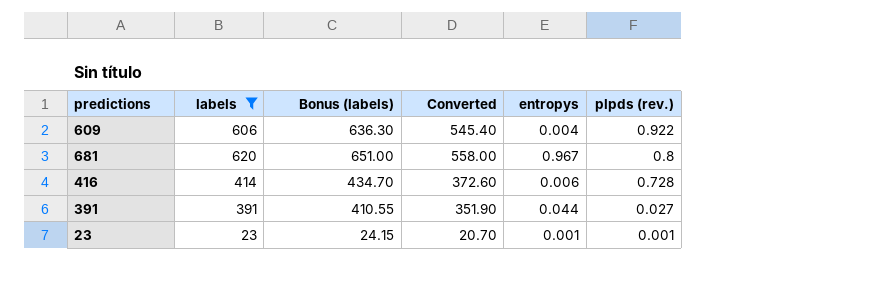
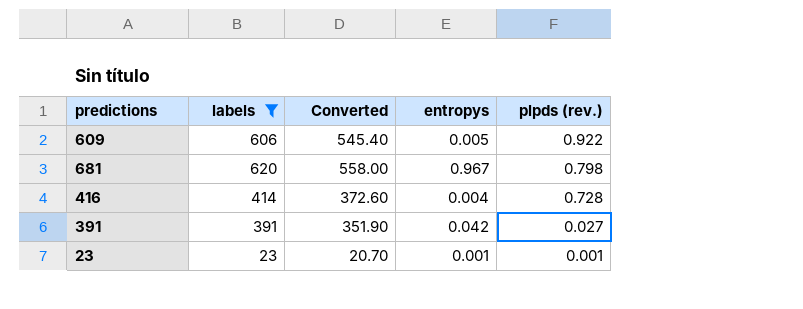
column Bonus (labels) | formula: [labels] * 1.05 -> none
609 | entropys: 0.004 -> 0.005
681 | plpds (rev.): 0.8 -> 0.798
416 | entropys: 0.006 -> 0.004
391 | entropys: 0.044 -> 0.042

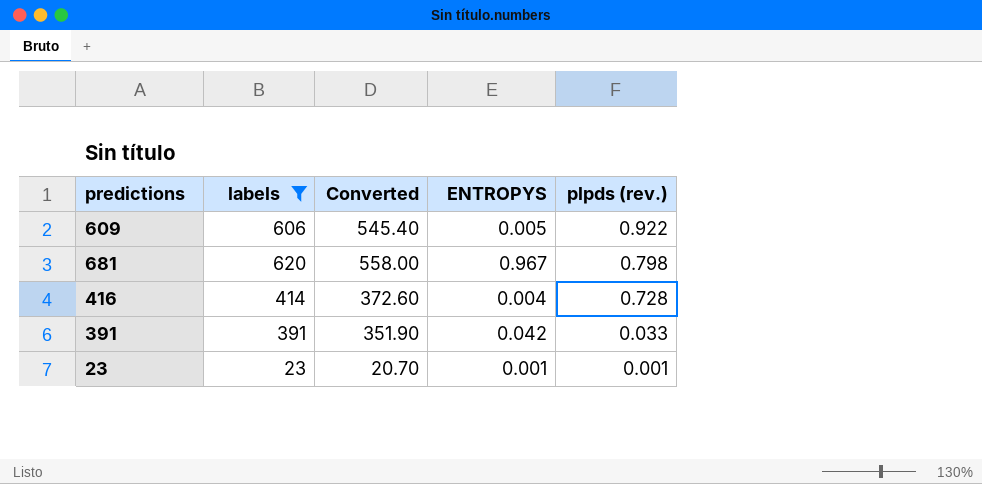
column name: entropys -> ENTROPYS
391 | plpds (rev.): 0.027 -> 0.033

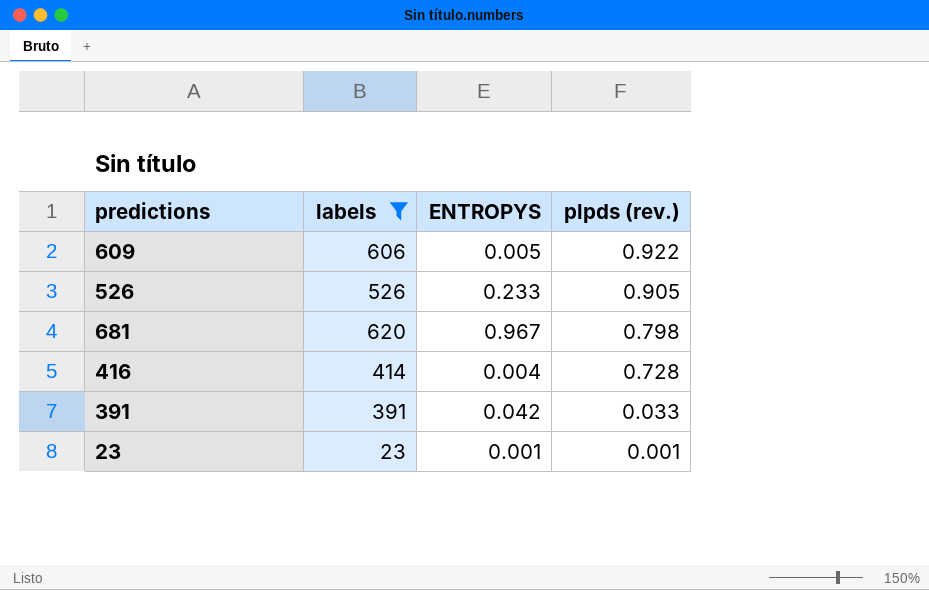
column Converted | formula: [labels] * 0.9 -> none
row 526: none -> 526 | 0.233 | 0.905

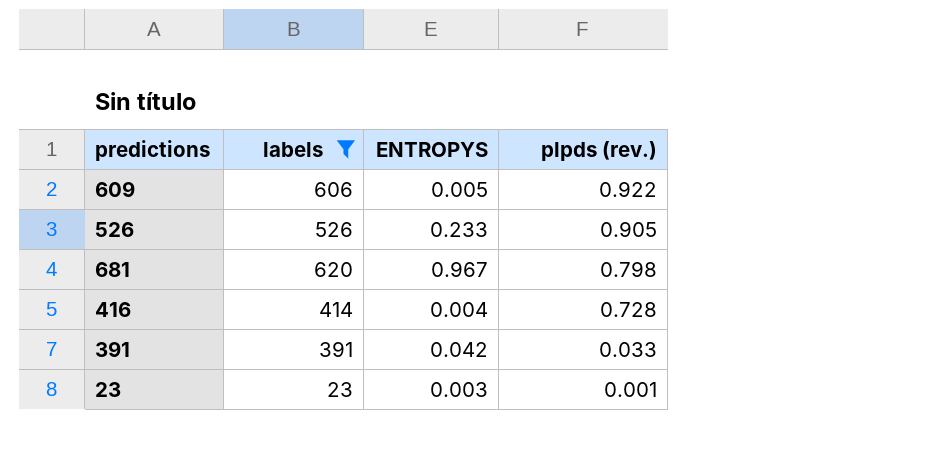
23 | ENTROPYS: 0.001 -> 0.003

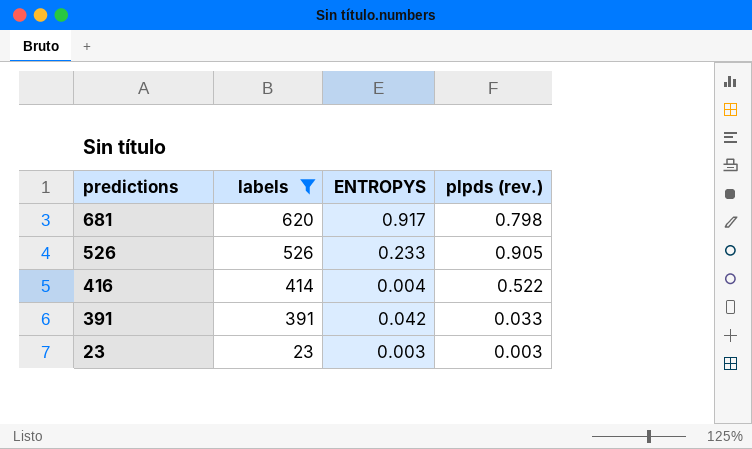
row order: plpds (rev.) descending -> predictions descending
row 609: 606 | 0.005 | 0.922 -> none
681 | ENTROPYS: 0.967 -> 0.917
416 | plpds (rev.): 0.728 -> 0.522
23 | plpds (rev.): 0.001 -> 0.003

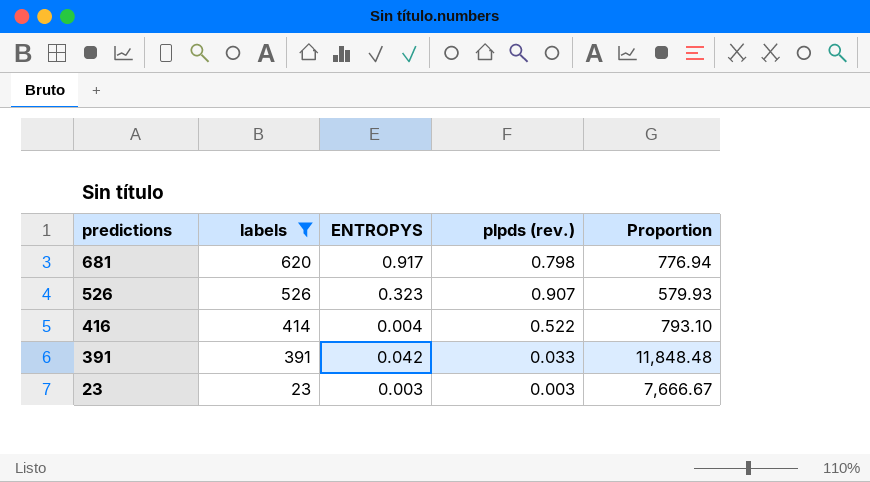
column Proportion | formula: none -> [labels] / [plpds (rev.)]
526 | ENTROPYS: 0.233 -> 0.323
526 | plpds (rev.): 0.905 -> 0.907

